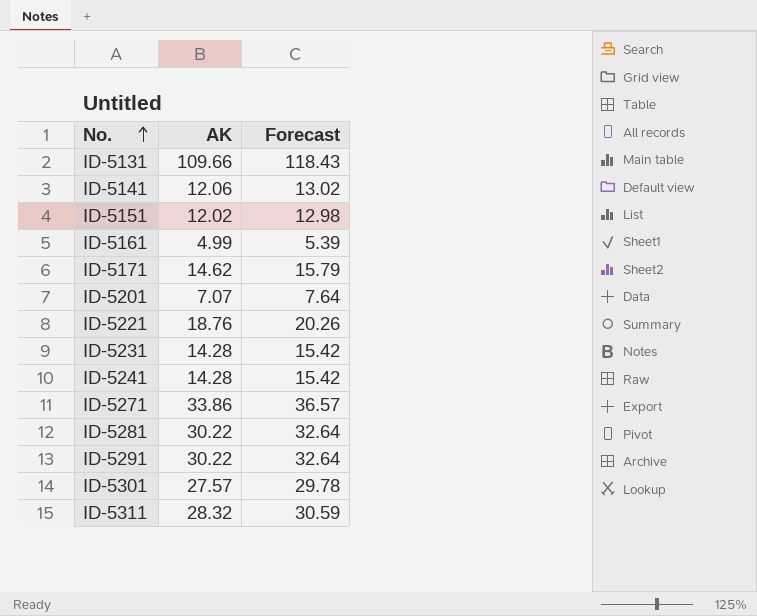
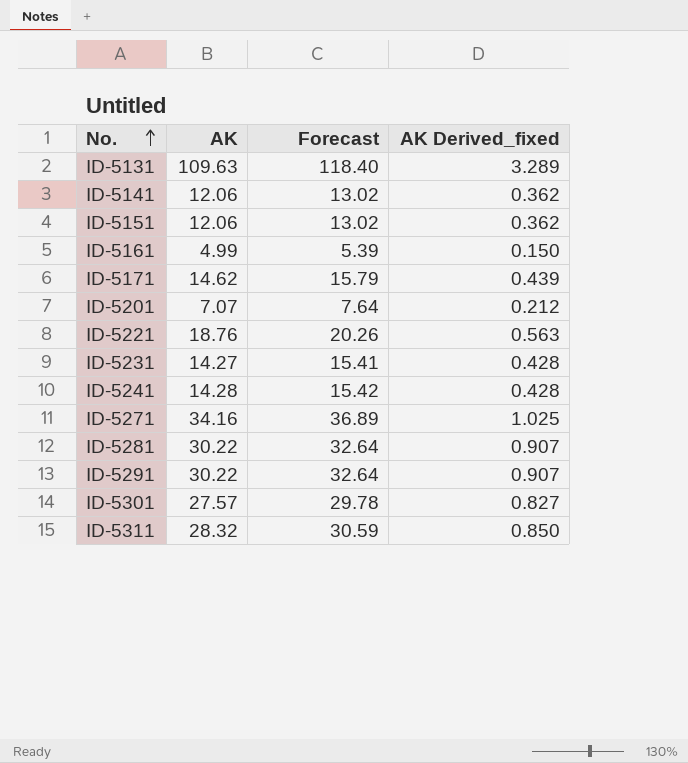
column AK Derived_fixed | formula: none -> [AK] * 0.03
ID-5131 | AK: 109.66 -> 109.63
ID-5131 | Forecast: 118.43 -> 118.40
ID-5151 | AK: 12.02 -> 12.06
ID-5151 | Forecast: 12.98 -> 13.02
ID-5231 | AK: 14.28 -> 14.27
ID-5231 | Forecast: 15.42 -> 15.41
ID-5271 | AK: 33.86 -> 34.16
ID-5271 | Forecast: 36.57 -> 36.89

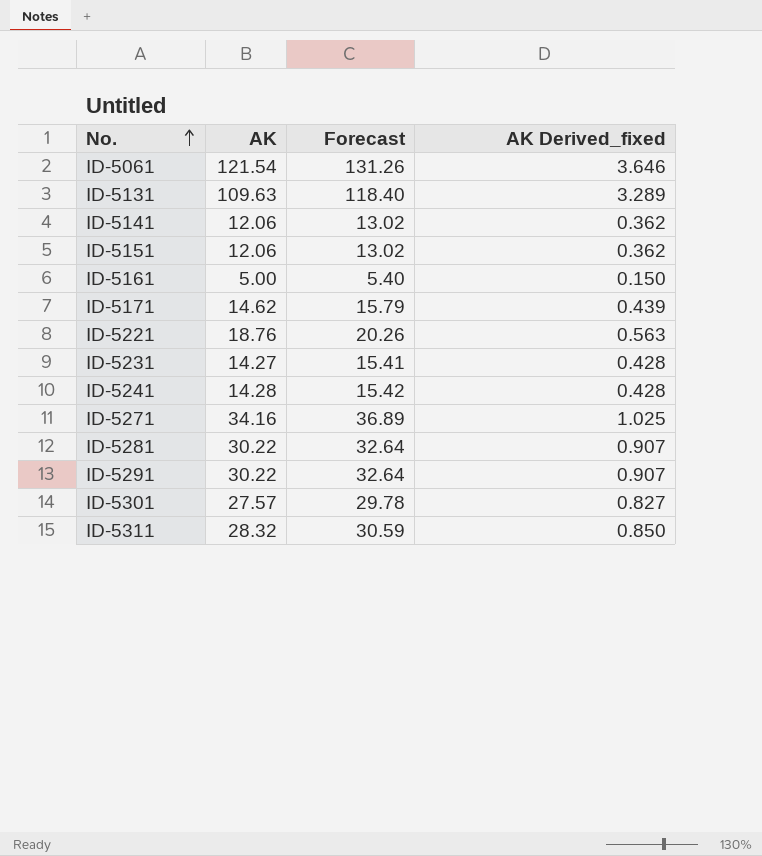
row ID-5201: 7.07 | 7.64 | 0.212 -> none
row ID-5061: none -> 121.54 | 131.26 | 3.646
ID-5161 | AK: 4.99 -> 5.00
ID-5161 | Forecast: 5.39 -> 5.40

